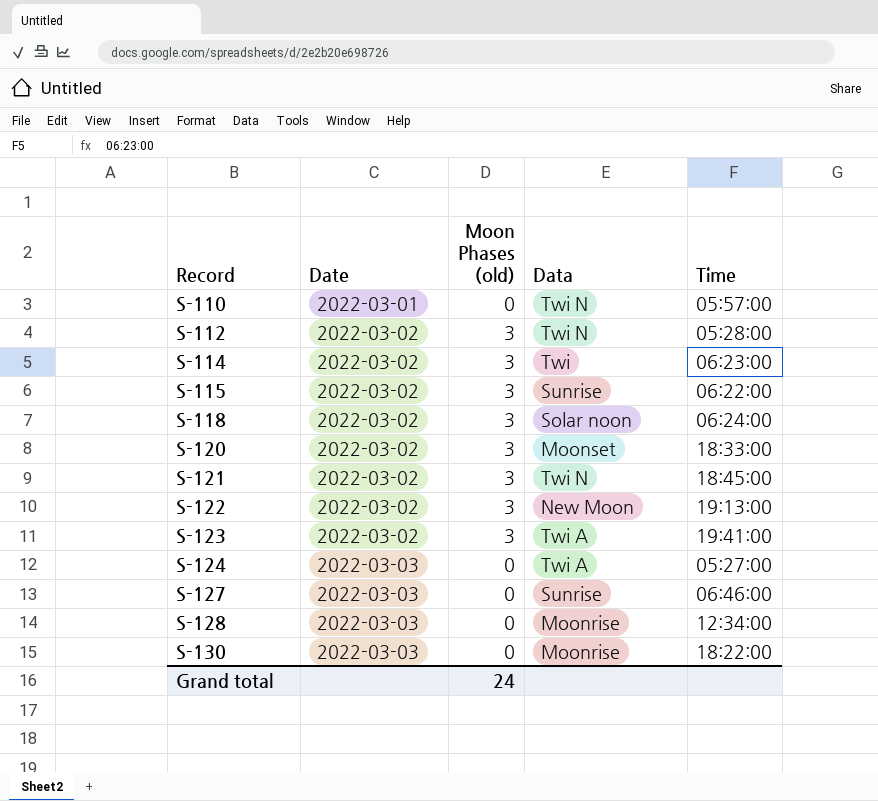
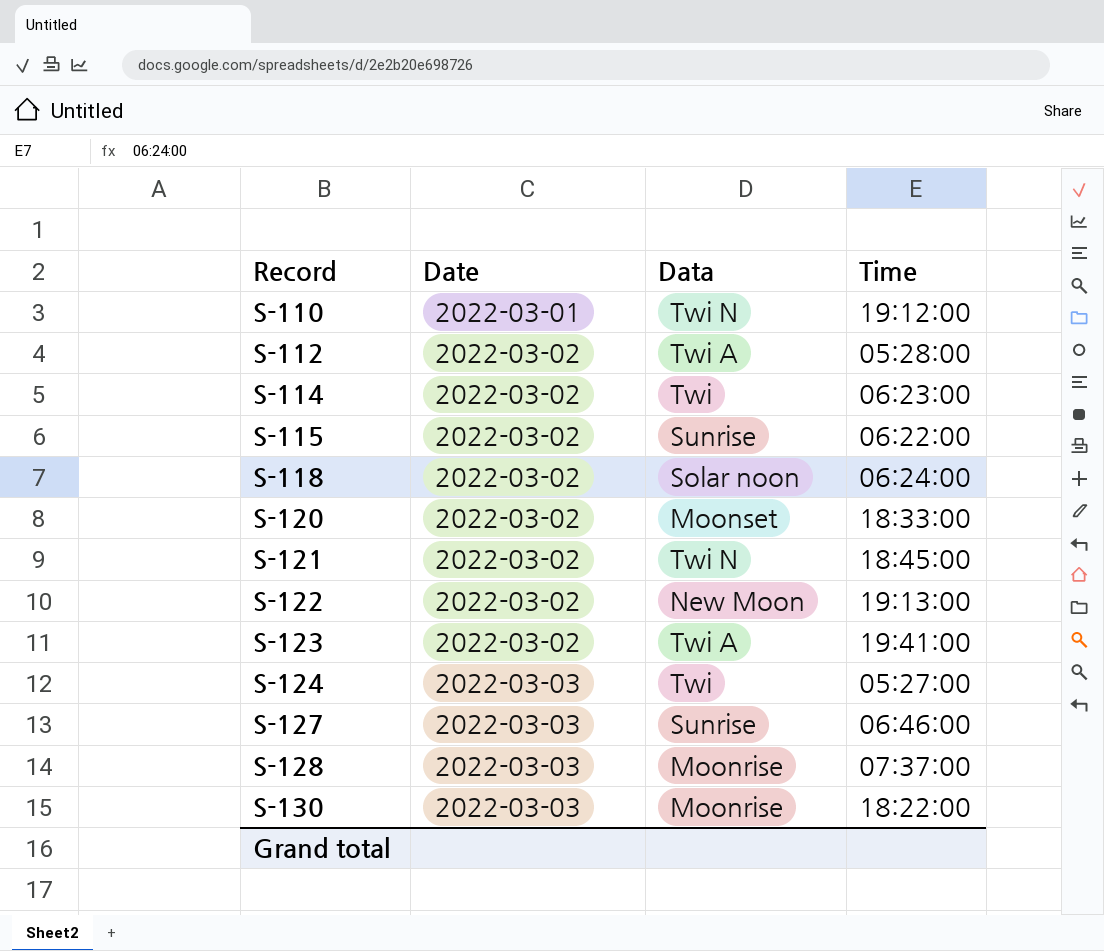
column Moon Phases (old) | position: 3 -> none
S-110 | Time: 05:57:00 -> 19:12:00
S-112 | Data: Twi N -> Twi A
S-124 | Data: Twi A -> Twi
S-128 | Time: 12:34:00 -> 07:37:00

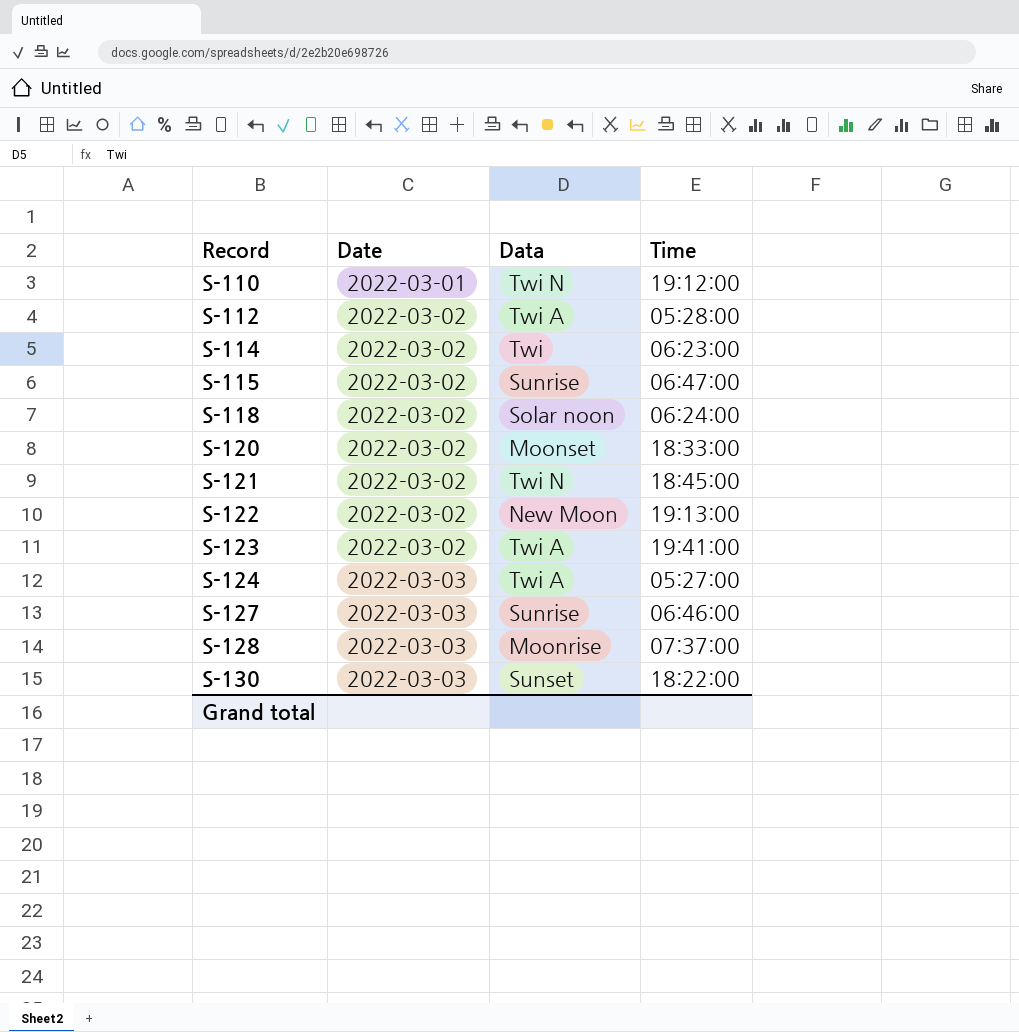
S-115 | Time: 06:22:00 -> 06:47:00
S-124 | Data: Twi -> Twi A
S-130 | Data: Moonrise -> Sunset

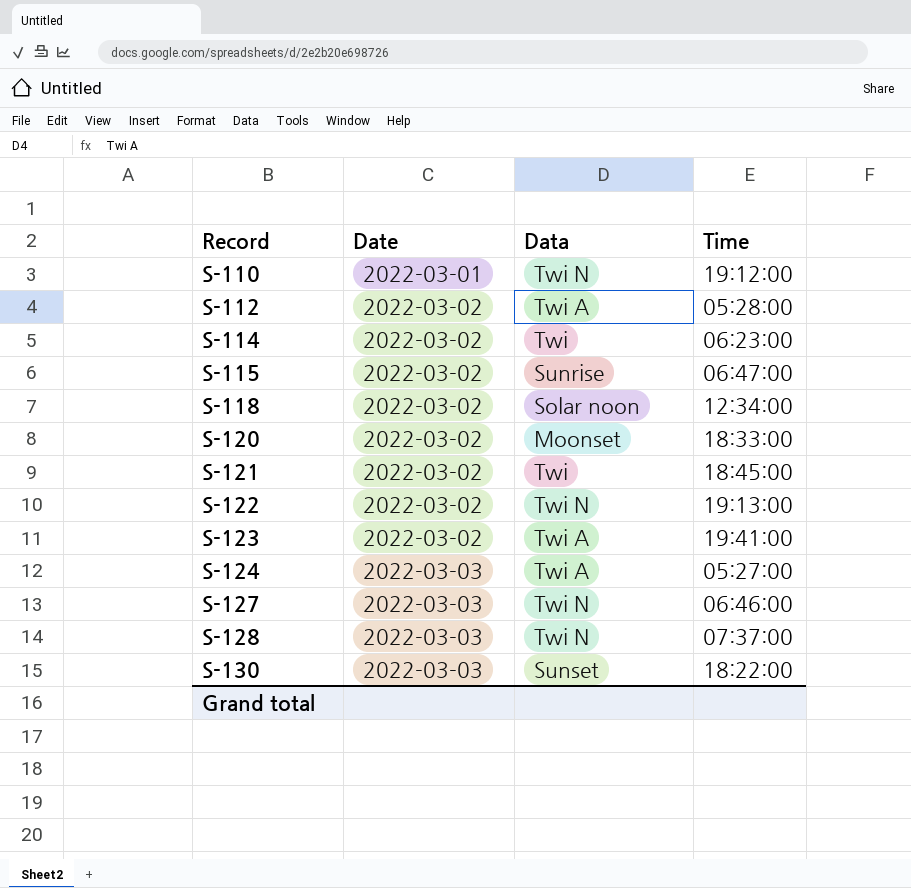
S-118 | Time: 06:24:00 -> 12:34:00
S-121 | Data: Twi N -> Twi
S-122 | Data: New Moon -> Twi N
S-127 | Data: Sunrise -> Twi N
S-128 | Data: Moonrise -> Twi N

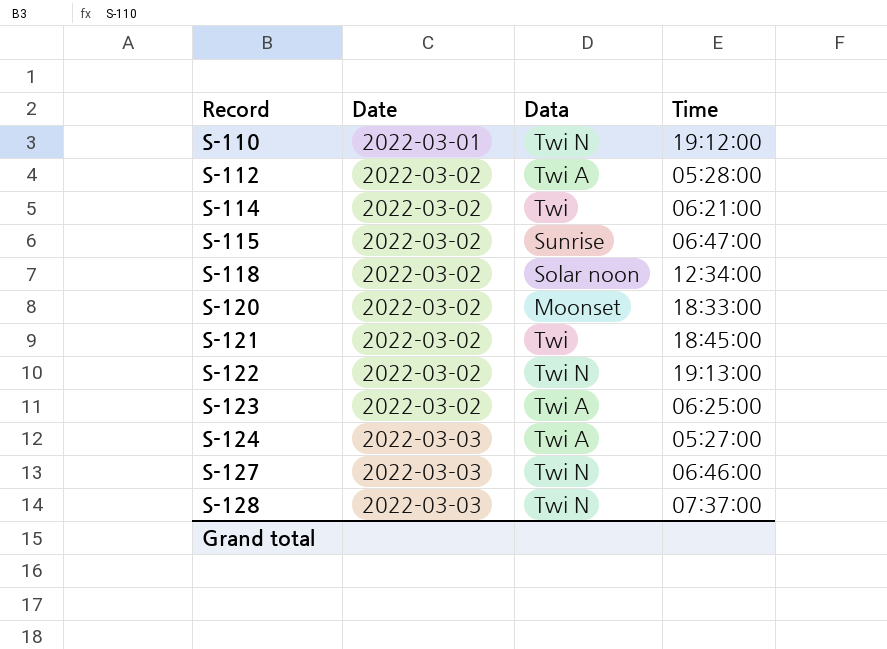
row S-130: 2022-03-03 | Sunset | 18:22:00 -> none
S-114 | Time: 06:23:00 -> 06:21:00
S-123 | Time: 19:41:00 -> 06:25:00

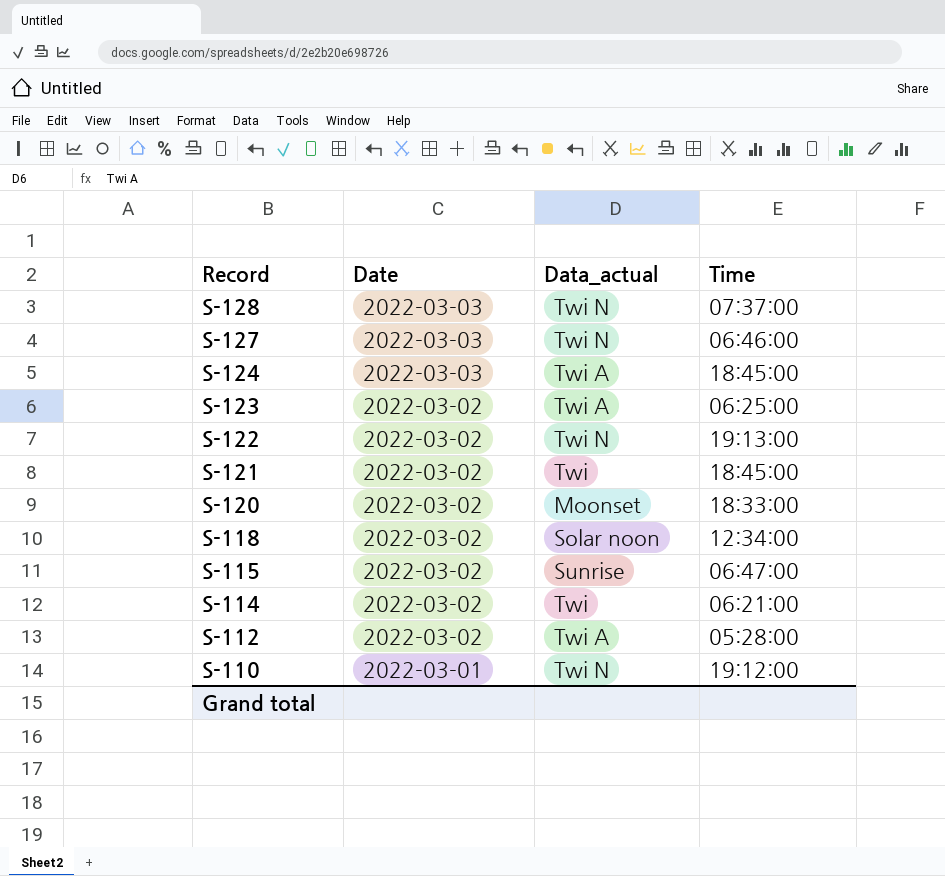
row order: Record ascending -> Record descending
column name: Data -> Data_actual
S-124 | Time: 05:27:00 -> 18:45:00

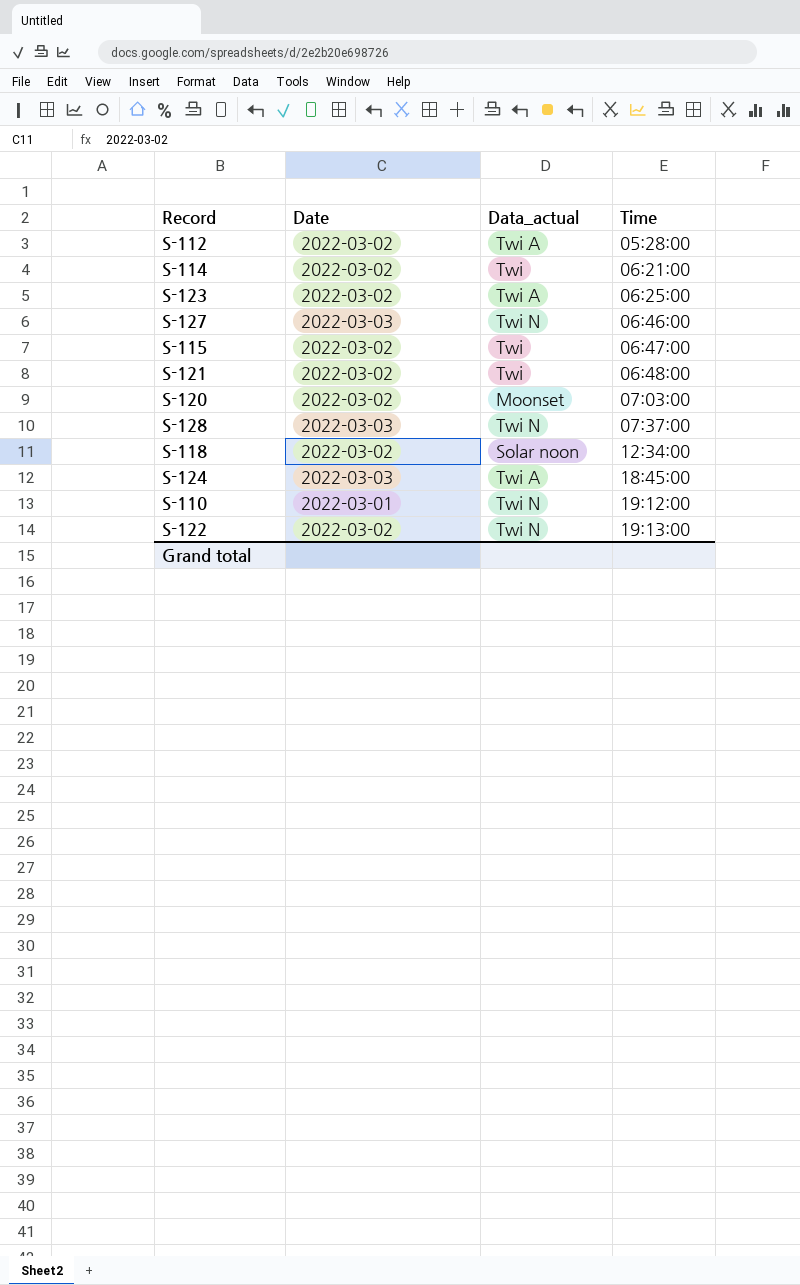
row order: Record descending -> Time ascending
S-115 | Data_actual: Sunrise -> Twi
S-121 | Time: 18:45:00 -> 06:48:00
S-120 | Time: 18:33:00 -> 07:03:00

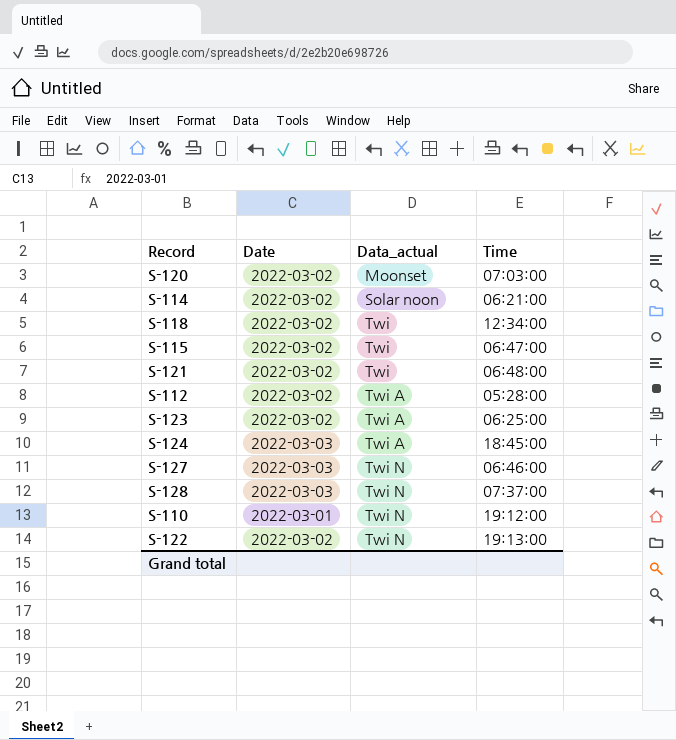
row order: Time ascending -> Data_actual ascending
S-114 | Data_actual: Twi -> Solar noon
S-118 | Data_actual: Solar noon -> Twi

